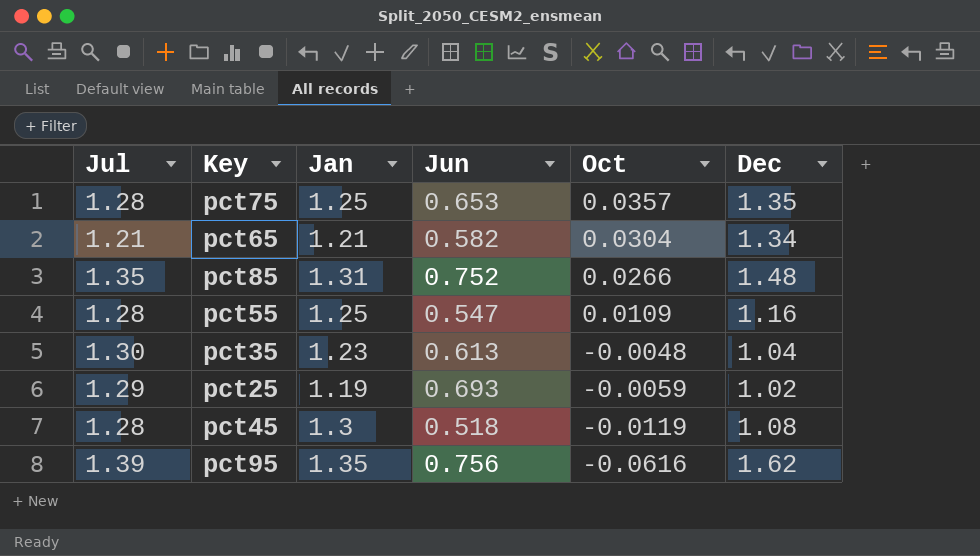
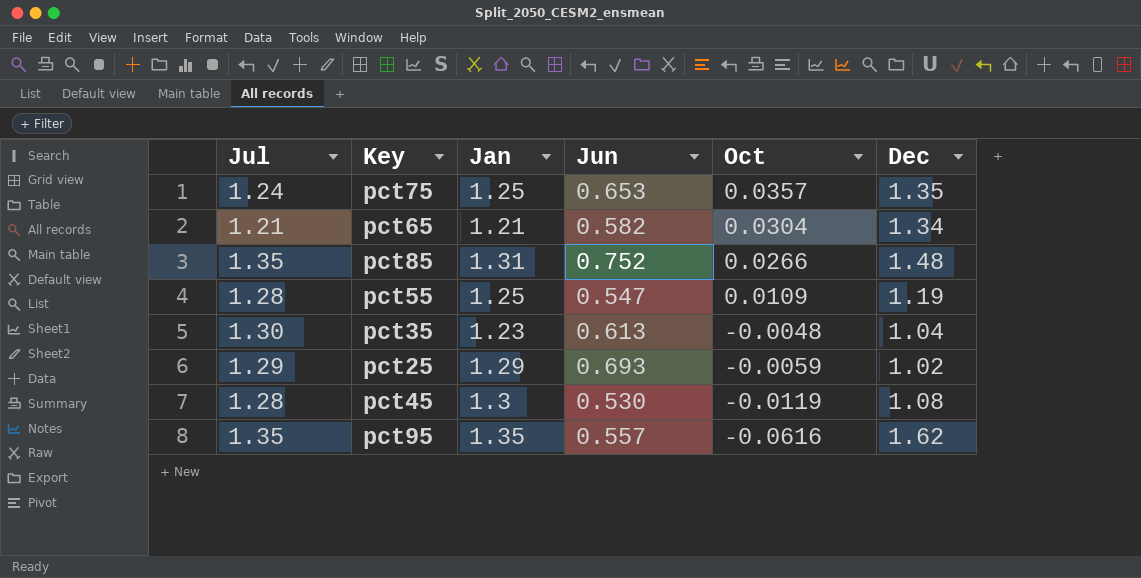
pct75 | Jul: 1.28 -> 1.24
pct55 | Dec: 1.16 -> 1.19
pct25 | Jan: 1.19 -> 1.29
pct45 | Jun: 0.518 -> 0.530
pct95 | Jul: 1.39 -> 1.35
pct95 | Jun: 0.756 -> 0.557

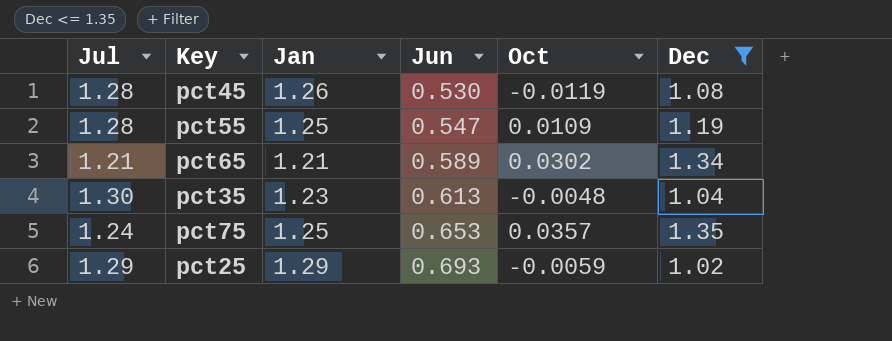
filter: none -> Dec <= 1.35
row order: Oct descending -> Jun ascending
pct45 | Jan: 1.3 -> 1.26
pct65 | Jun: 0.582 -> 0.589
pct65 | Oct: 0.0304 -> 0.0302

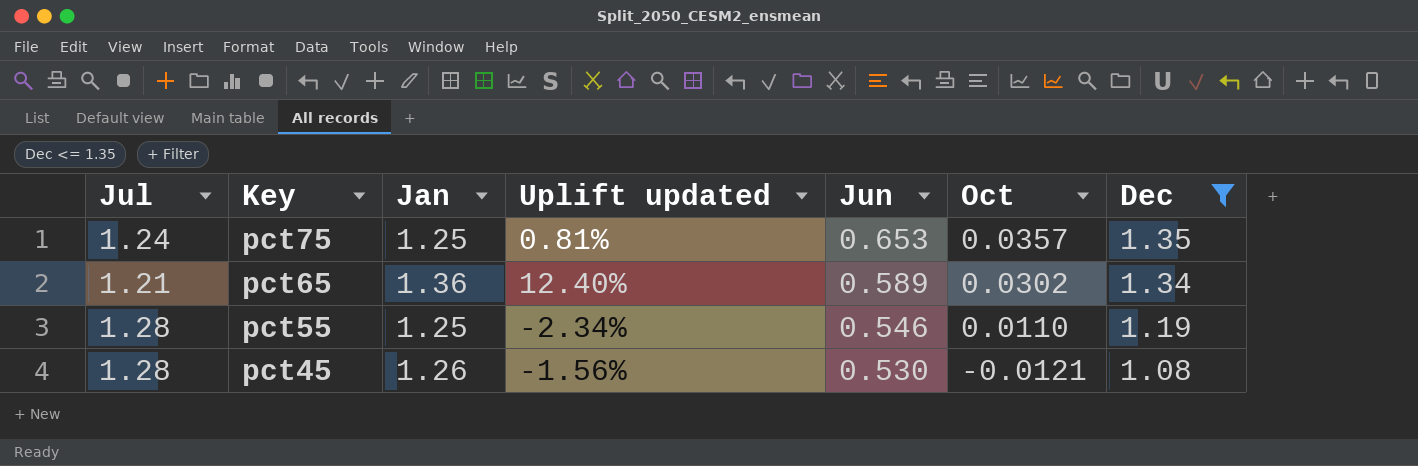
row order: Jun ascending -> Key descending
column Uplift updated | formula: none -> ([Jan] - [Jul]) / [Jul]
row pct35: 1.30 | 1.23 | 0.613 | -0.0048 | 1.04 -> none
row pct25: 1.29 | 1.29 | 0.693 | -0.0059 | 1.02 -> none
pct65 | Jan: 1.21 -> 1.36
pct55 | Jun: 0.547 -> 0.546
pct55 | Oct: 0.0109 -> 0.0110
pct45 | Oct: -0.0119 -> -0.0121

